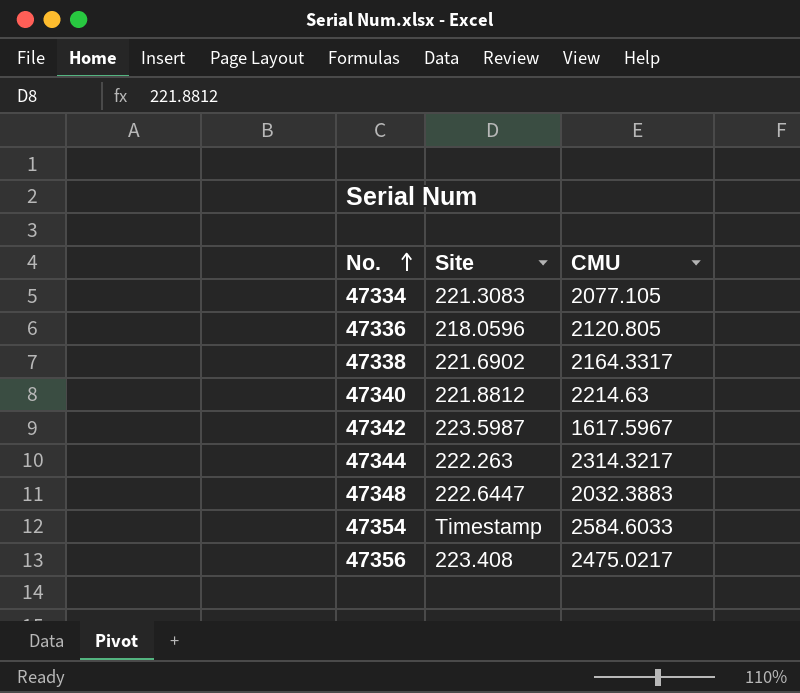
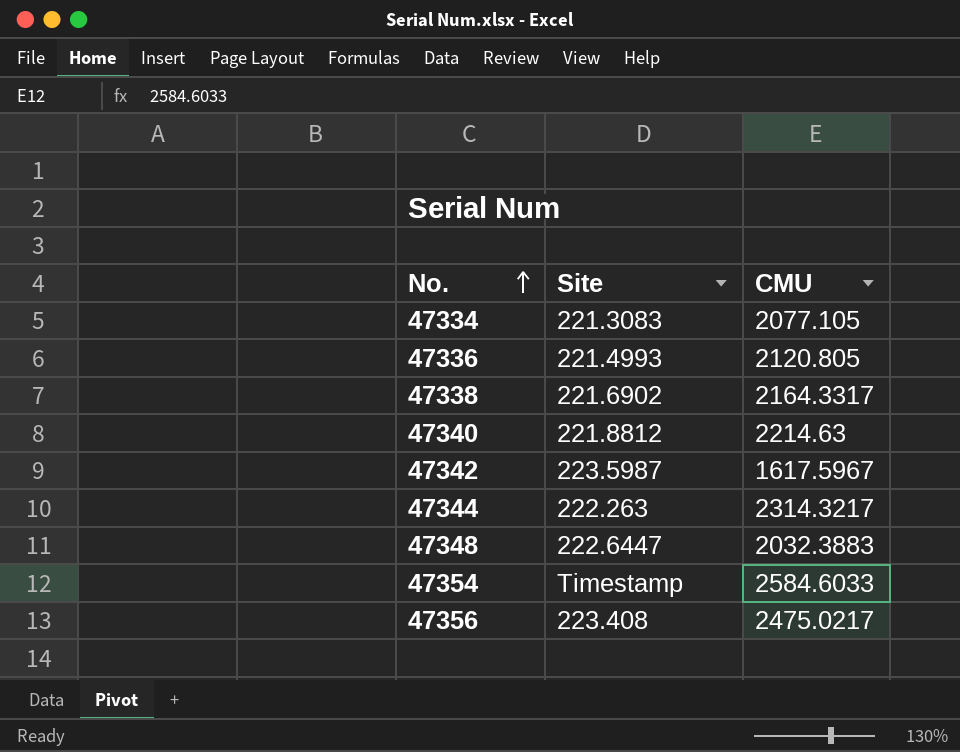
47336 | Site: 218.0596 -> 221.4993

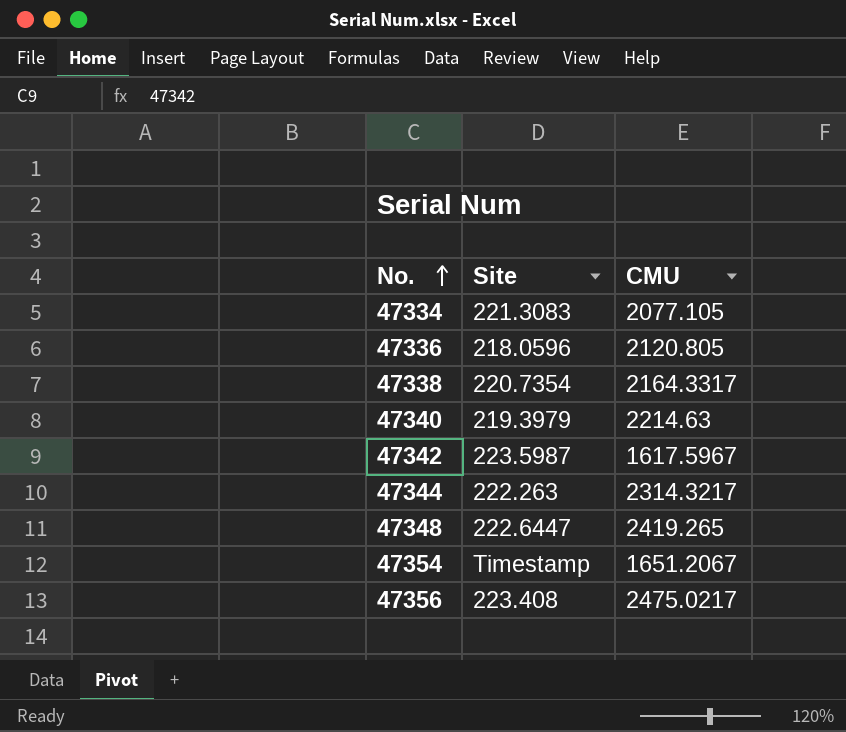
47336 | Site: 221.4993 -> 218.0596
47338 | Site: 221.6902 -> 220.7354
47340 | Site: 221.8812 -> 219.3979
47348 | CMU: 2032.3883 -> 2419.265
47354 | CMU: 2584.6033 -> 1651.2067

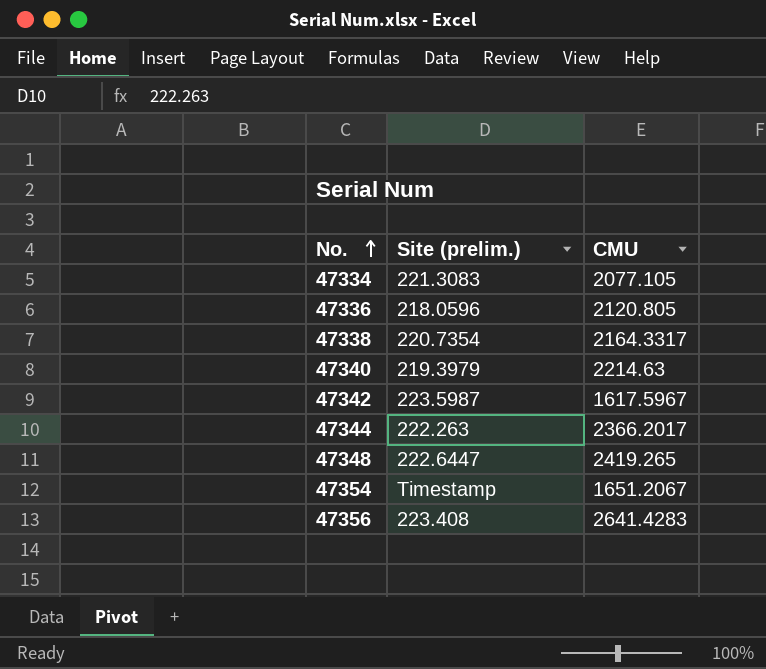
column name: Site -> Site (prelim.)
47344 | CMU: 2314.3217 -> 2366.2017
47356 | CMU: 2475.0217 -> 2641.4283

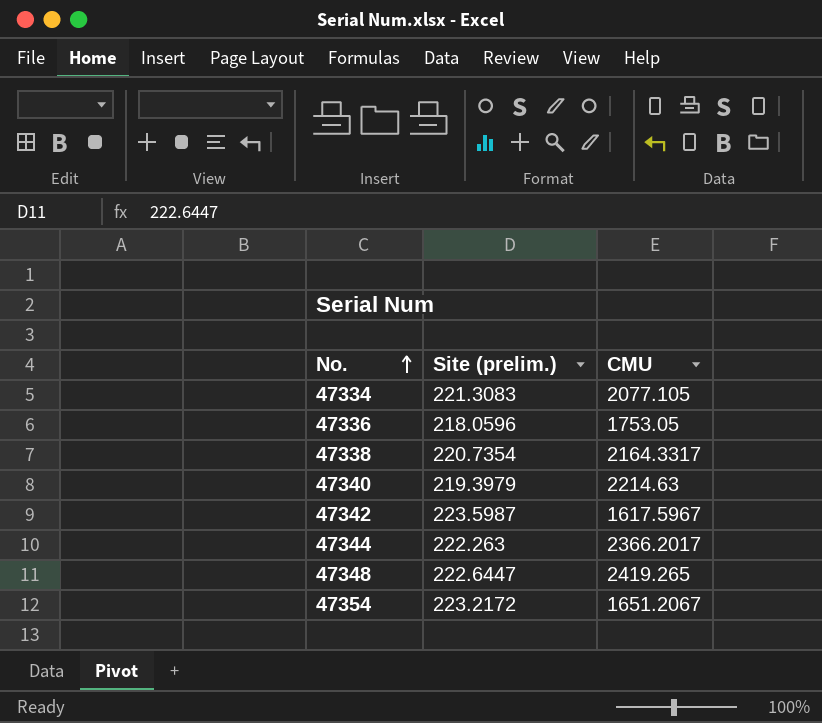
row 47356: 223.408 | 2641.4283 -> none
47336 | CMU: 2120.805 -> 1753.05
47354 | Site (prelim.): Timestamp -> 223.2172

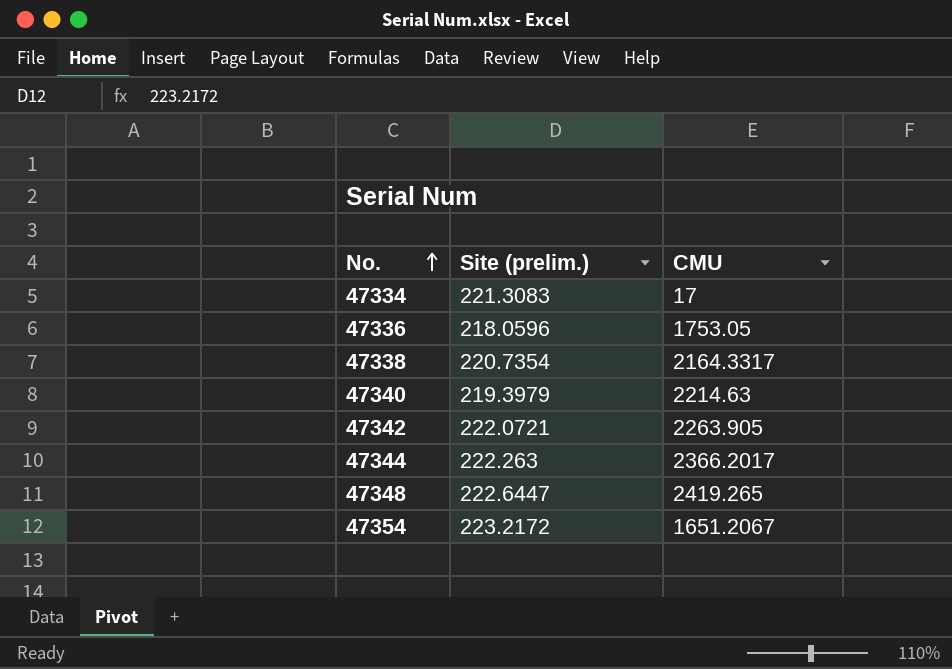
47334 | CMU: 2077.105 -> 17
47342 | Site (prelim.): 223.5987 -> 222.0721
47342 | CMU: 1617.5967 -> 2263.905

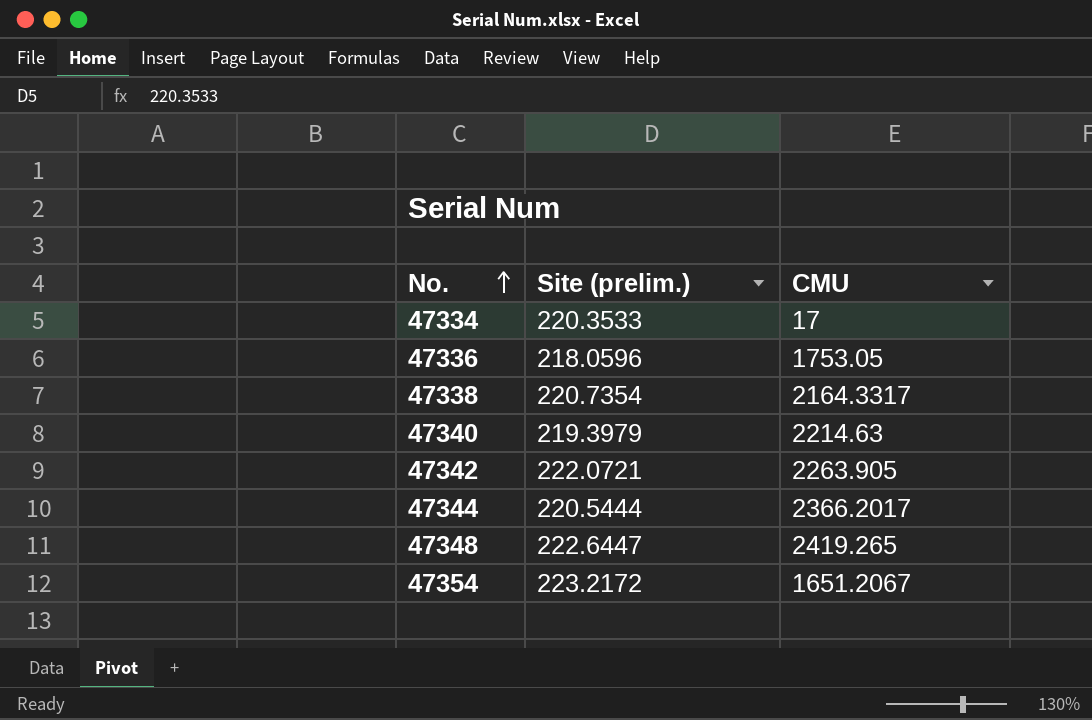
47334 | Site (prelim.): 221.3083 -> 220.3533
47344 | Site (prelim.): 222.263 -> 220.5444

